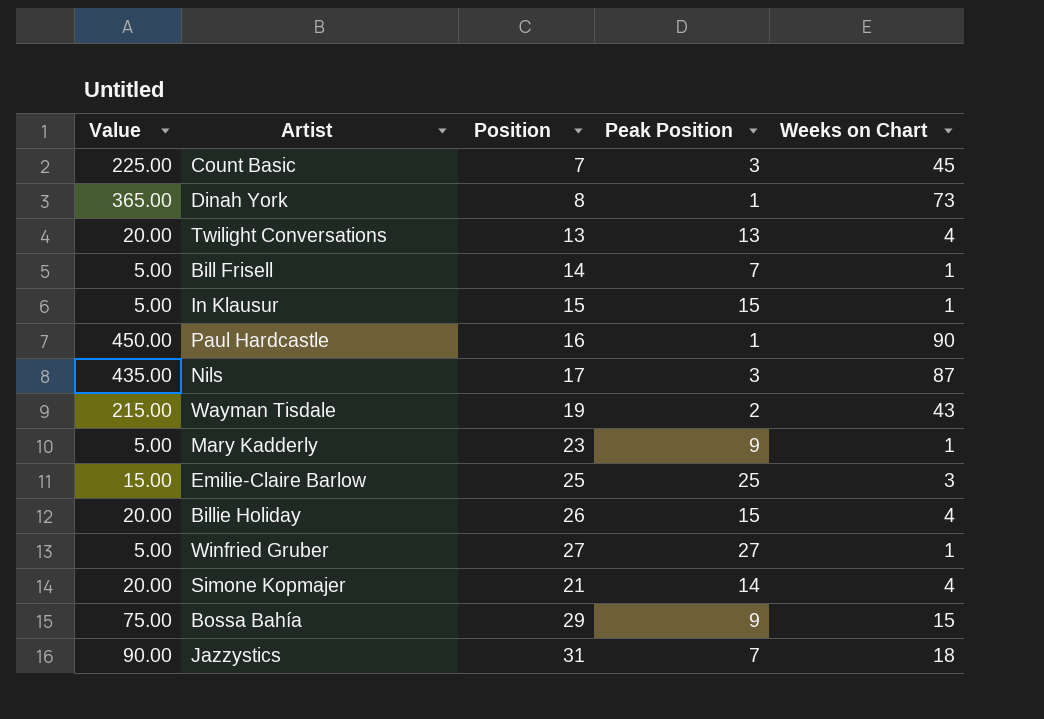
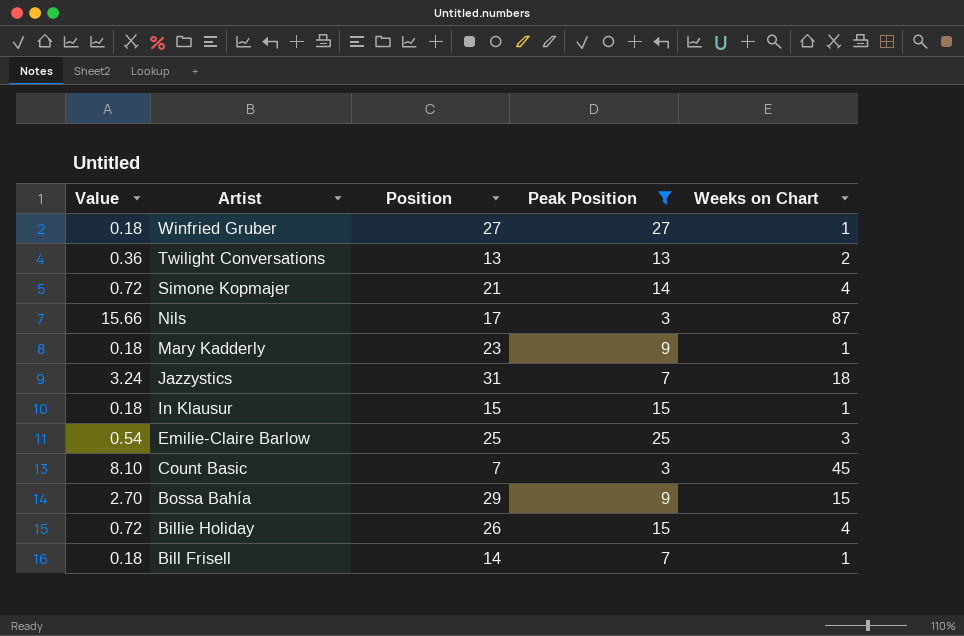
filter: none -> Peak Position >= 3
row order: none -> Artist descending
column Value | formula: [Weeks on Chart] * 5 -> [Weeks on Chart] * 0.18
Twilight Conversations | Weeks on Chart: 4 -> 2

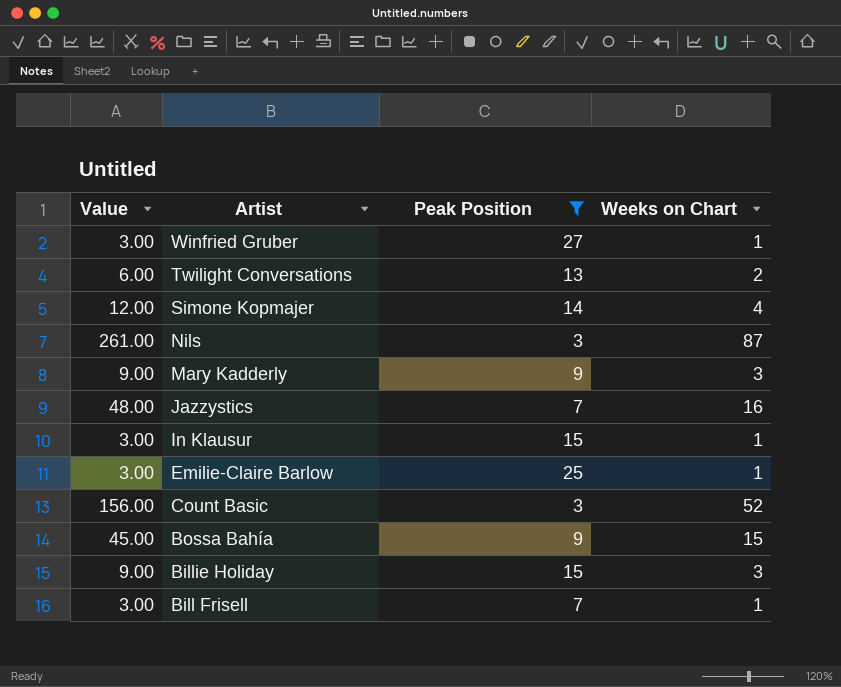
column Position | position: 3 -> none
column Value | formula: [Weeks on Chart] * 0.18 -> [Weeks on Chart] * 3
Mary Kadderly | Weeks on Chart: 1 -> 3
Jazzystics | Weeks on Chart: 18 -> 16
Emilie-Claire Barlow | Weeks on Chart: 3 -> 1
Count Basic | Weeks on Chart: 45 -> 52
Billie Holiday | Weeks on Chart: 4 -> 3

